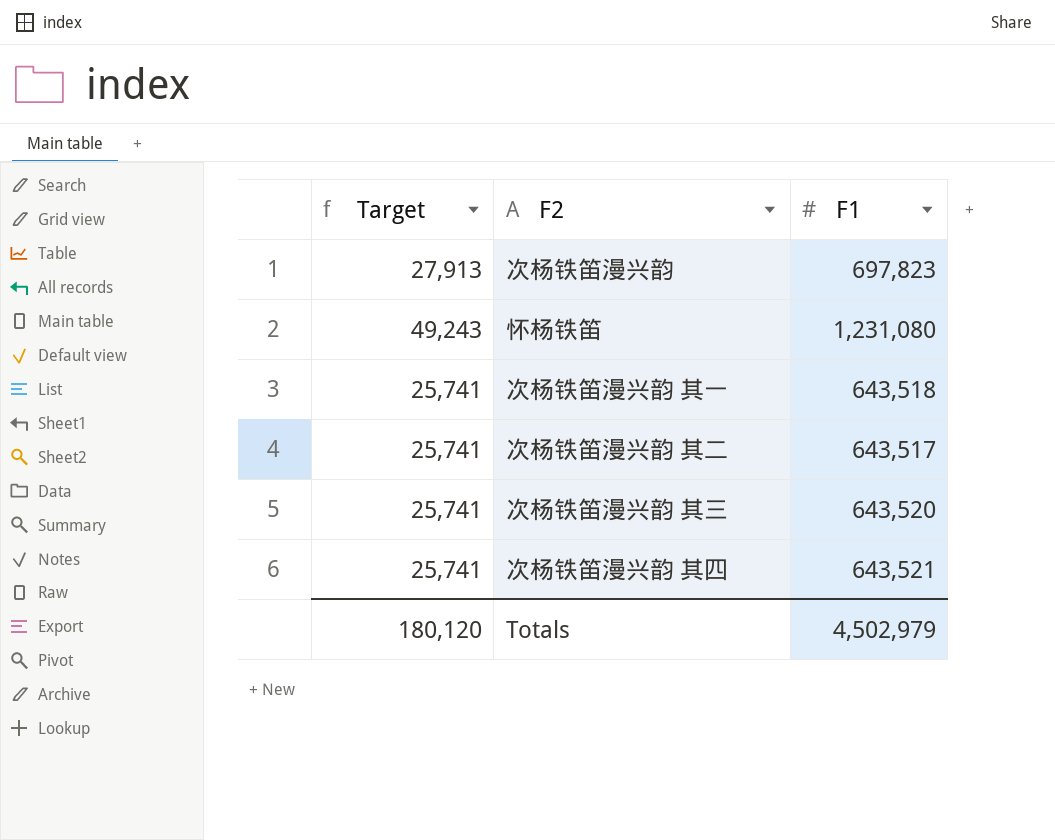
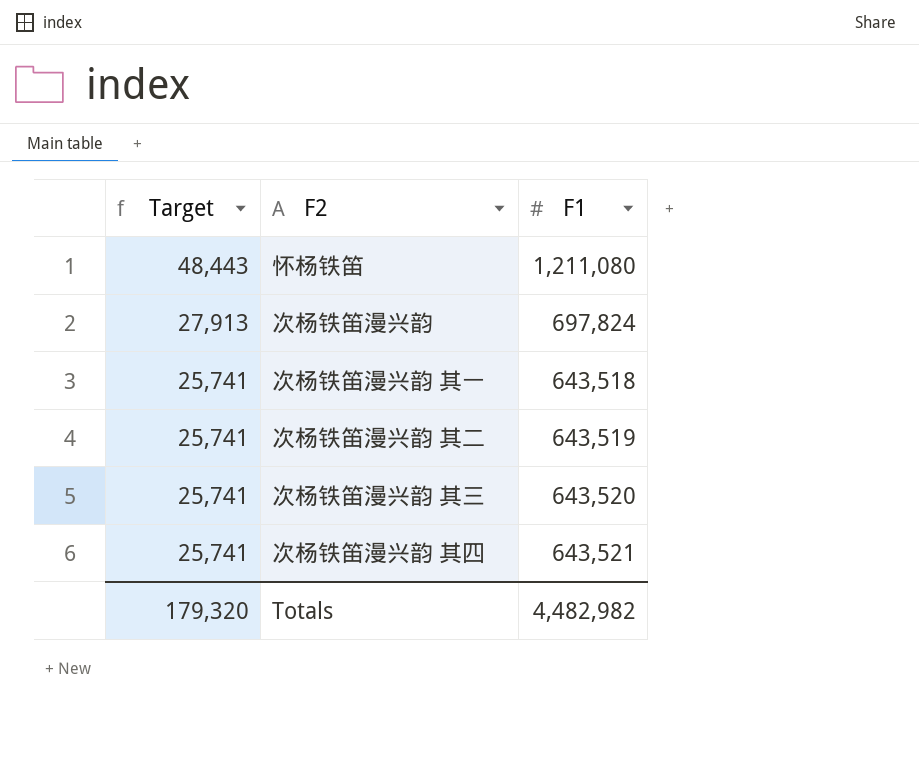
row order: none -> Target descending
怀杨铁笛 | Target: 49,243 -> 48,443
怀杨铁笛 | F1: 1,231,080 -> 1,211,080
次杨铁笛漫兴韵 | F1: 697,823 -> 697,824
次杨铁笛漫兴韵 其二 | F1: 643,517 -> 643,519
Totals | Target: 180,120 -> 179,320
Totals | F1: 4,502,979 -> 4,482,982

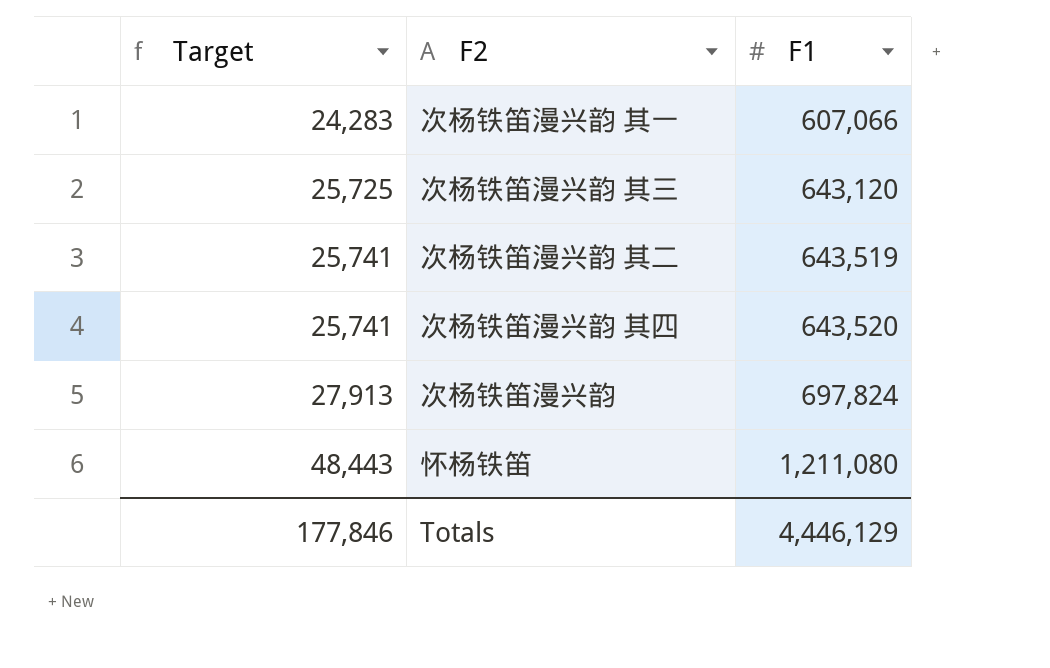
row order: Target descending -> Target ascending
次杨铁笛漫兴韵 其一 | Target: 25,741 -> 24,283
次杨铁笛漫兴韵 其一 | F1: 643,518 -> 607,066
次杨铁笛漫兴韵 其三 | Target: 25,741 -> 25,725
次杨铁笛漫兴韵 其三 | F1: 643,520 -> 643,120
次杨铁笛漫兴韵 其四 | F1: 643,521 -> 643,520
Totals | Target: 179,320 -> 177,846
Totals | F1: 4,482,982 -> 4,446,129

